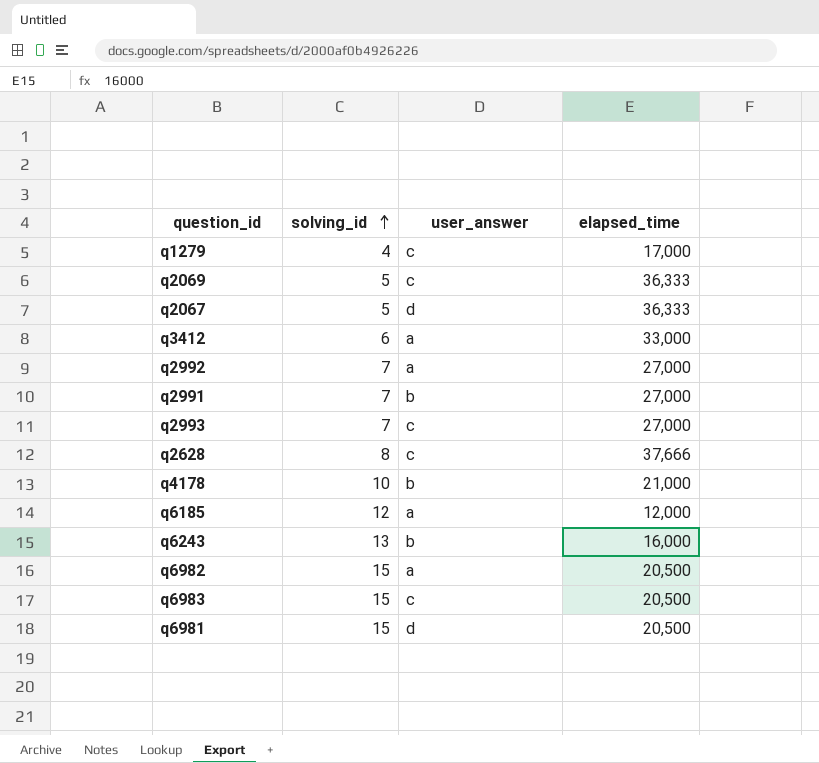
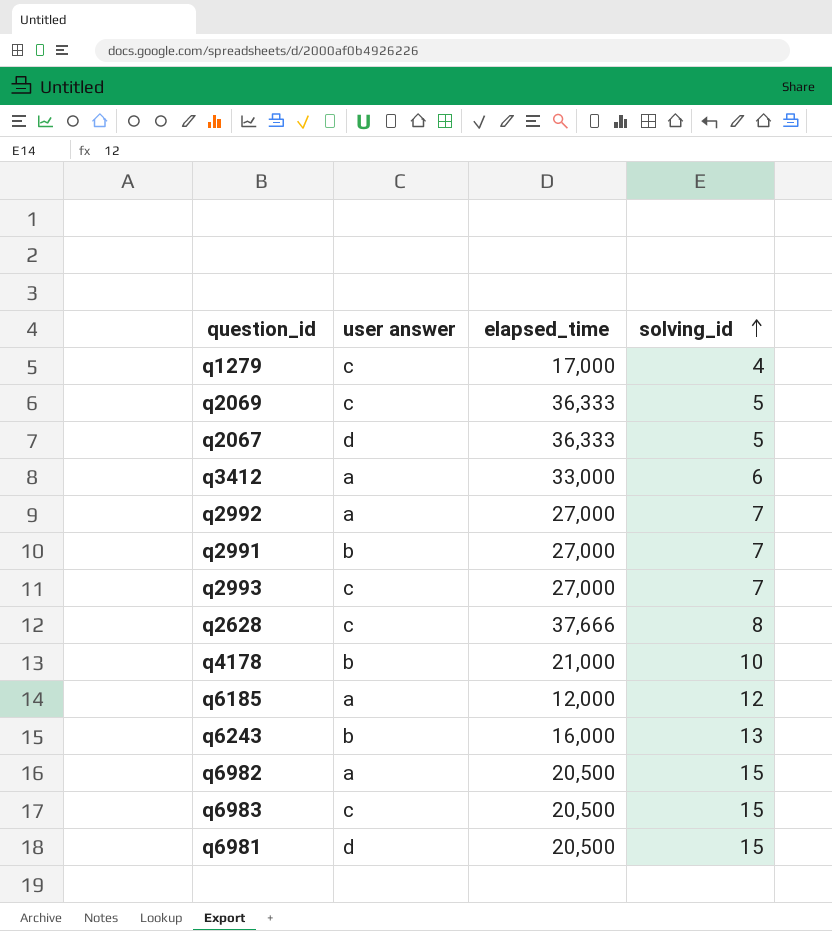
column name: user_answer -> user answer
column solving_id | position: 2 -> 4

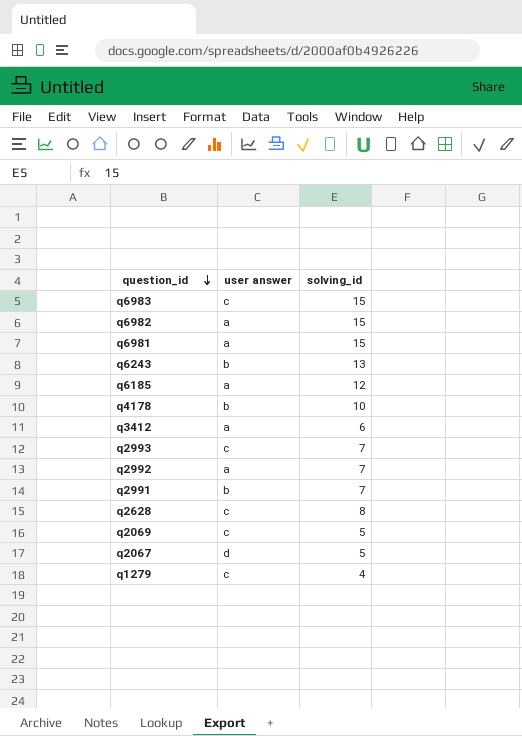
row order: solving_id ascending -> question_id descending
column elapsed_time | position: 3 -> none
q6981 | user answer: d -> a

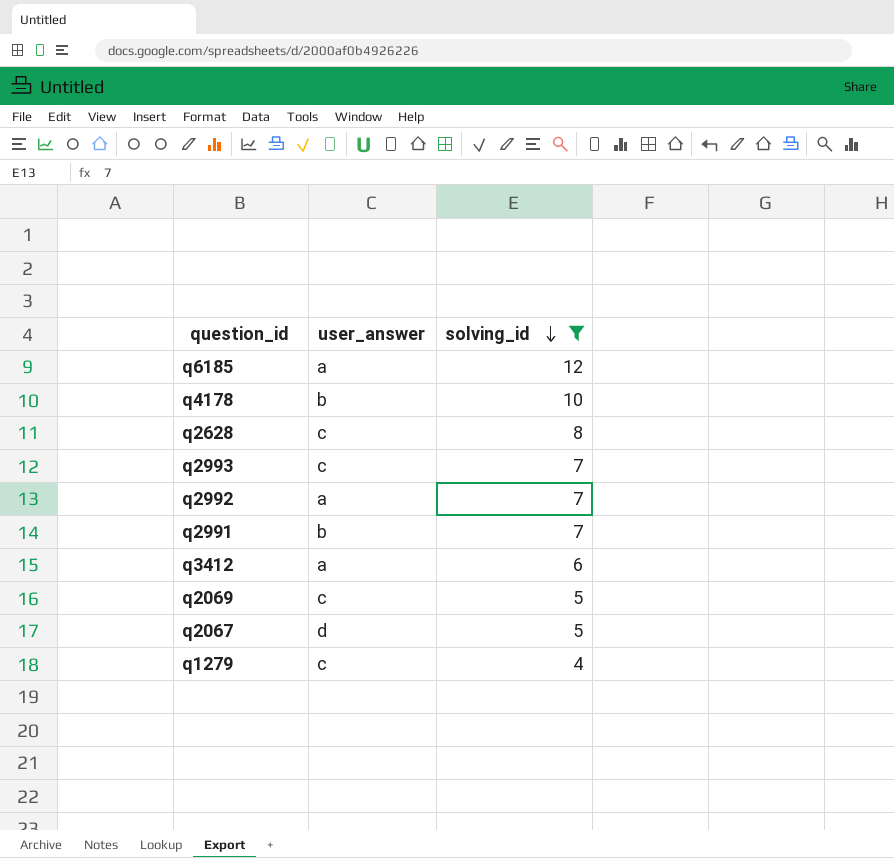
filter: none -> solving_id <= 12
row order: question_id descending -> solving_id descending
column name: user answer -> user_answer

